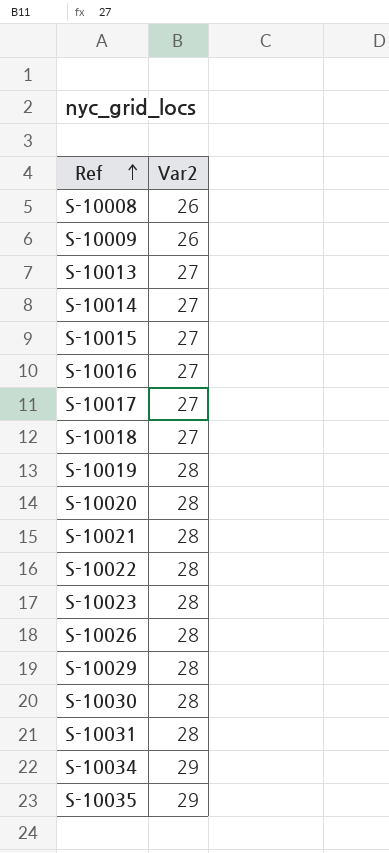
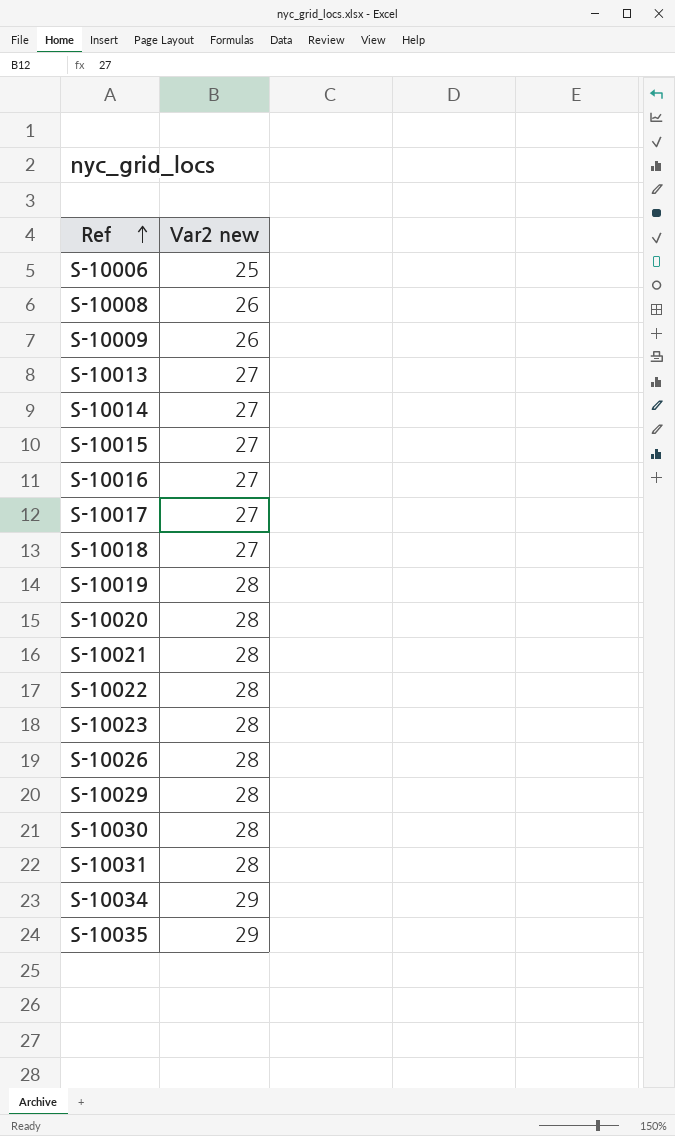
column name: Var2 -> Var2 new
row S-10006: none -> 25

